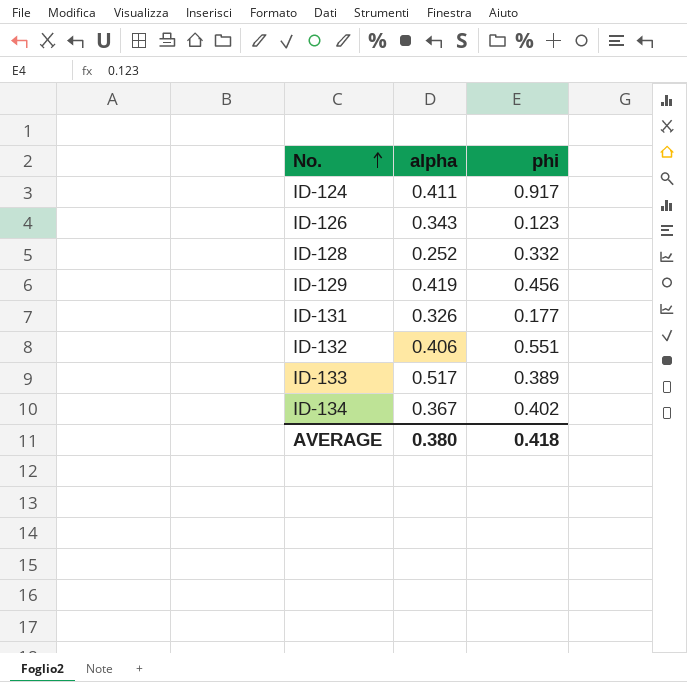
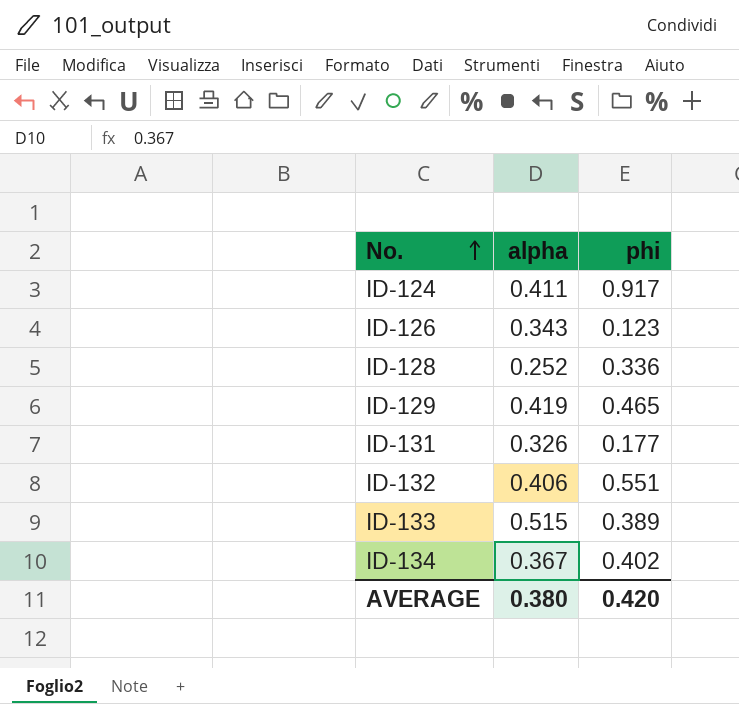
ID-128 | phi: 0.332 -> 0.336
ID-129 | phi: 0.456 -> 0.465
ID-133 | alpha: 0.517 -> 0.515
AVERAGE | phi: 0.418 -> 0.420

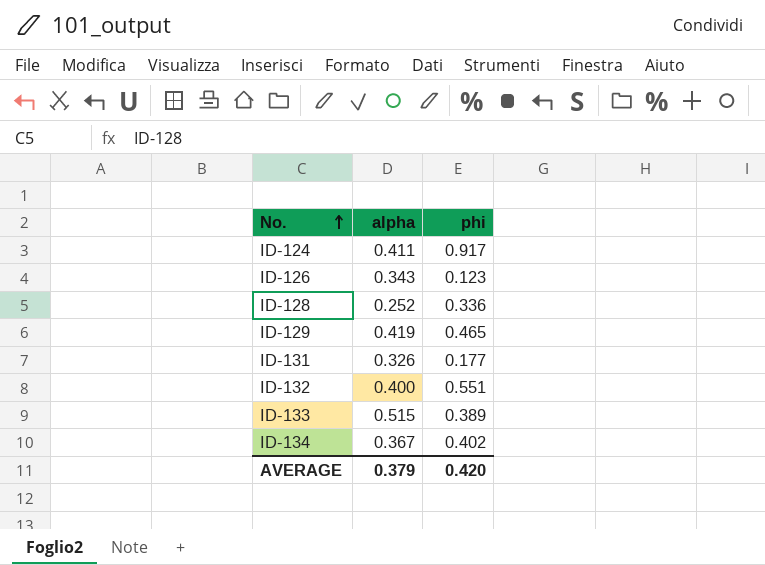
ID-132 | alpha: 0.406 -> 0.400
AVERAGE | alpha: 0.380 -> 0.379

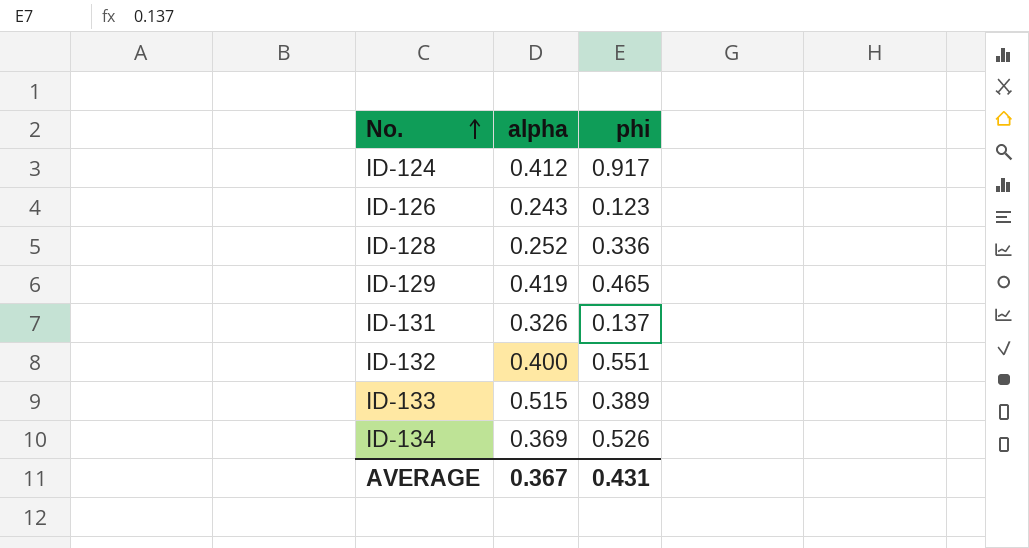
ID-124 | alpha: 0.411 -> 0.412
ID-126 | alpha: 0.343 -> 0.243
ID-131 | phi: 0.177 -> 0.137
ID-134 | alpha: 0.367 -> 0.369
ID-134 | phi: 0.402 -> 0.526
AVERAGE | alpha: 0.379 -> 0.367
AVERAGE | phi: 0.420 -> 0.431

